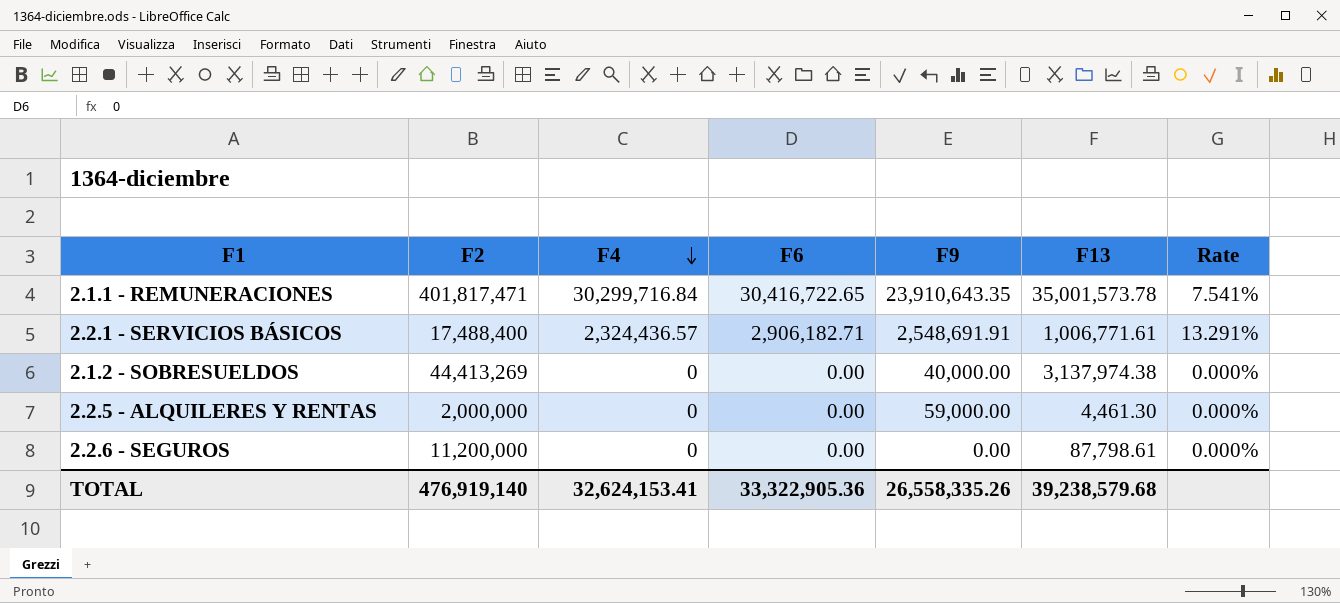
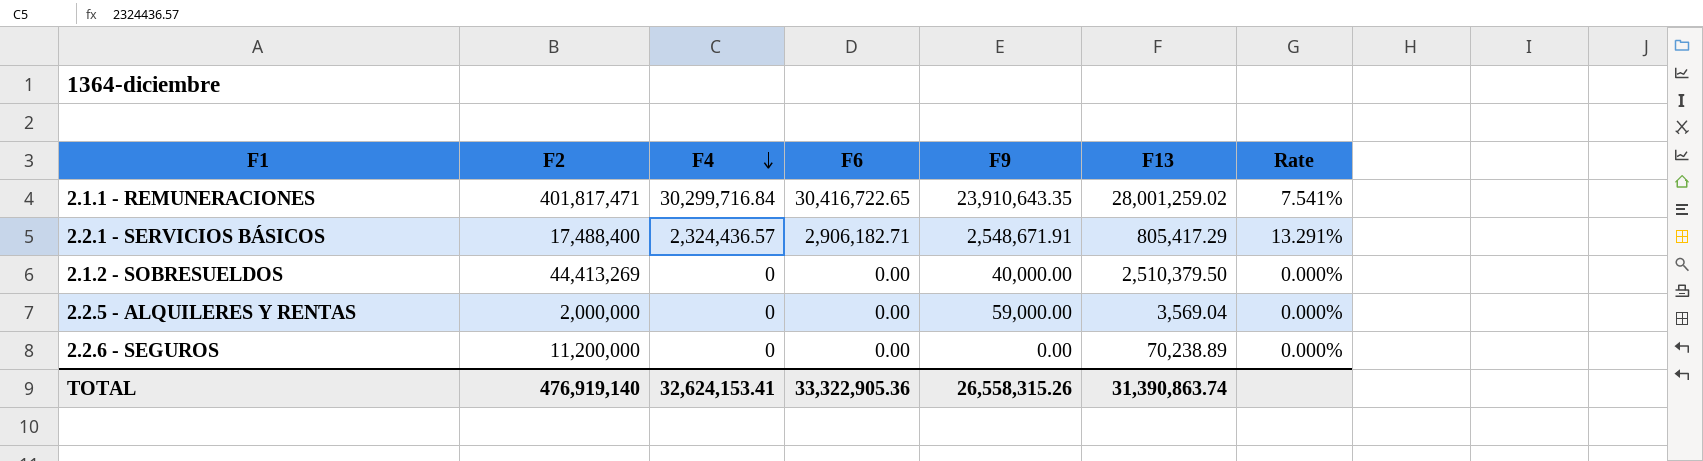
2.1.1 - REMUNERACIONES | F13: 35,001,573.78 -> 28,001,259.02
2.2.1 - SERVICIOS BÁSICOS | F9: 2,548,691.91 -> 2,548,671.91
2.2.1 - SERVICIOS BÁSICOS | F13: 1,006,771.61 -> 805,417.29
2.1.2 - SOBRESUELDOS | F13: 3,137,974.38 -> 2,510,379.50
2.2.5 - ALQUILERES Y RENTAS | F13: 4,461.30 -> 3,569.04
2.2.6 - SEGUROS | F13: 87,798.61 -> 70,238.89
TOTAL | F9: 26,558,335.26 -> 26,558,315.26
TOTAL | F13: 39,238,579.68 -> 31,390,863.74

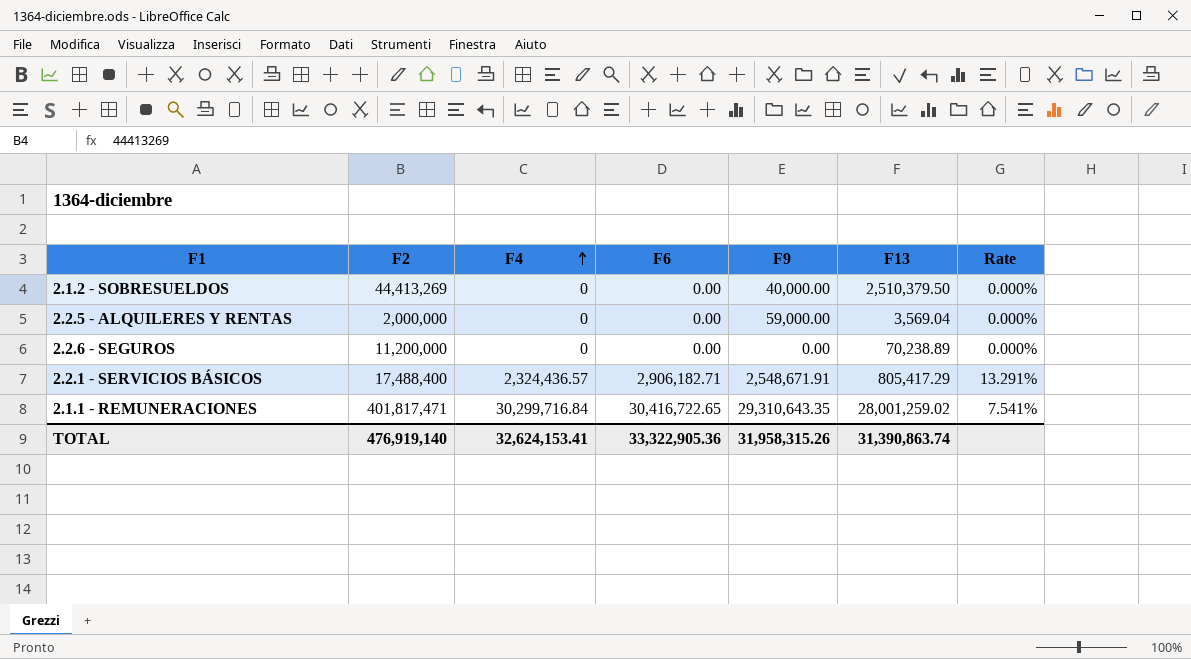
row order: F4 descending -> F4 ascending
2.1.1 - REMUNERACIONES | F9: 23,910,643.35 -> 29,310,643.35
TOTAL | F9: 26,558,315.26 -> 31,958,315.26

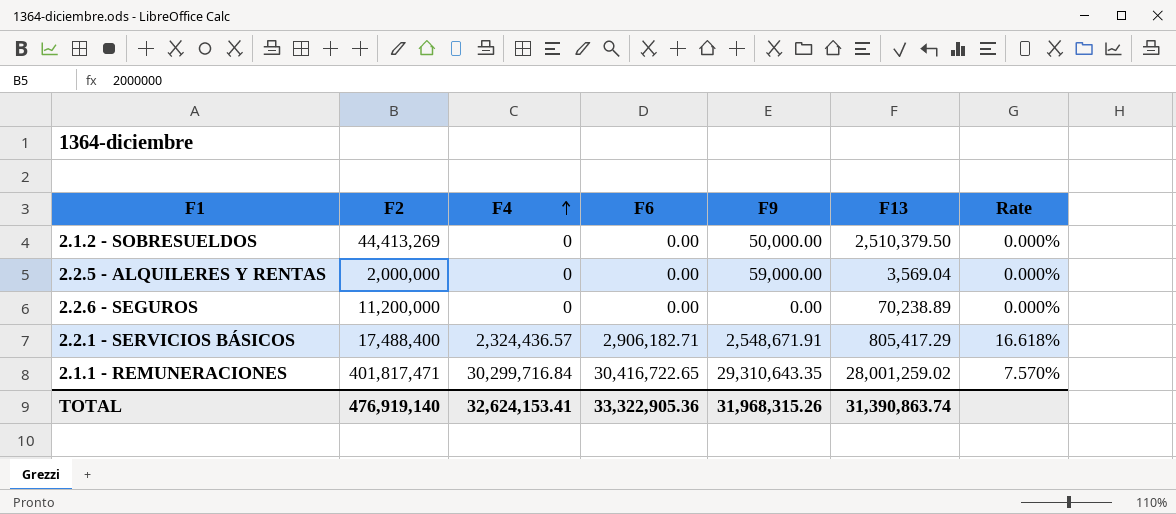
column Rate | formula: [F4] / [F2] -> [F6] / [F2]
2.1.2 - SOBRESUELDOS | F9: 40,000.00 -> 50,000.00
TOTAL | F9: 31,958,315.26 -> 31,968,315.26

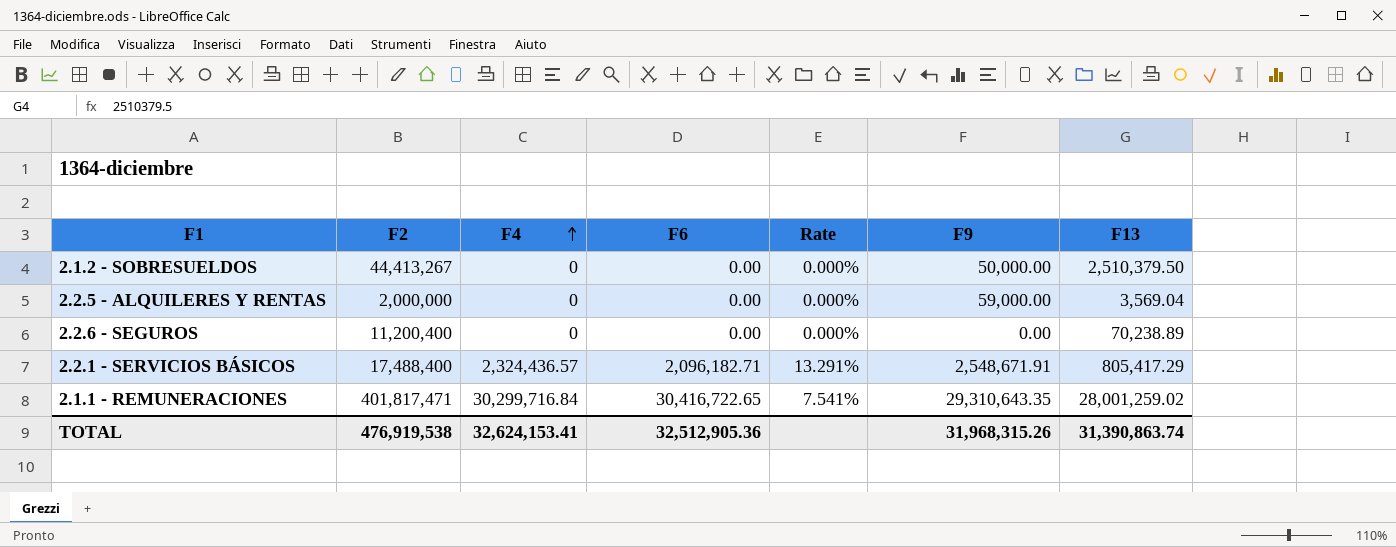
column Rate | formula: [F6] / [F2] -> [F4] / [F2]
column Rate | position: 7 -> 5
2.1.2 - SOBRESUELDOS | F2: 44,413,269 -> 44,413,267
2.2.6 - SEGUROS | F2: 11,200,000 -> 11,200,400
2.2.1 - SERVICIOS BÁSICOS | F6: 2,906,182.71 -> 2,096,182.71
TOTAL | F2: 476,919,140 -> 476,919,538
TOTAL | F6: 33,322,905.36 -> 32,512,905.36

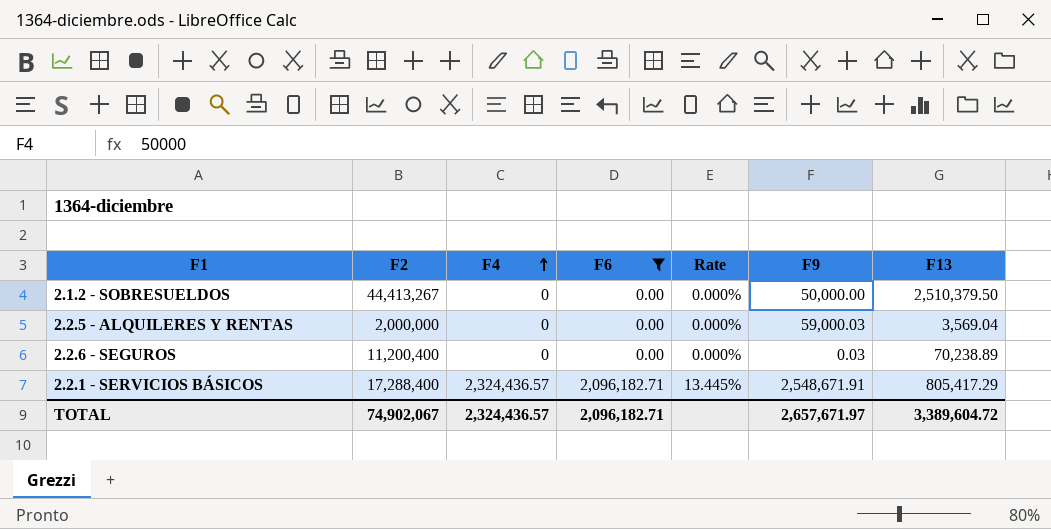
filter: none -> F6 != 30,416,722.65
2.2.5 - ALQUILERES Y RENTAS | F9: 59,000.00 -> 59,000.03
2.2.6 - SEGUROS | F9: 0.00 -> 0.03
2.2.1 - SERVICIOS BÁSICOS | F2: 17,488,400 -> 17,288,400
2.2.1 - SERVICIOS BÁSICOS | Rate: 13.291% -> 13.445%
TOTAL | F2: 476,919,538 -> 74,902,067
TOTAL | F4: 32,624,153.41 -> 2,324,436.57
TOTAL | F6: 32,512,905.36 -> 2,096,182.71
TOTAL | F9: 31,968,315.26 -> 2,657,671.97
TOTAL | F13: 31,390,863.74 -> 3,389,604.72

